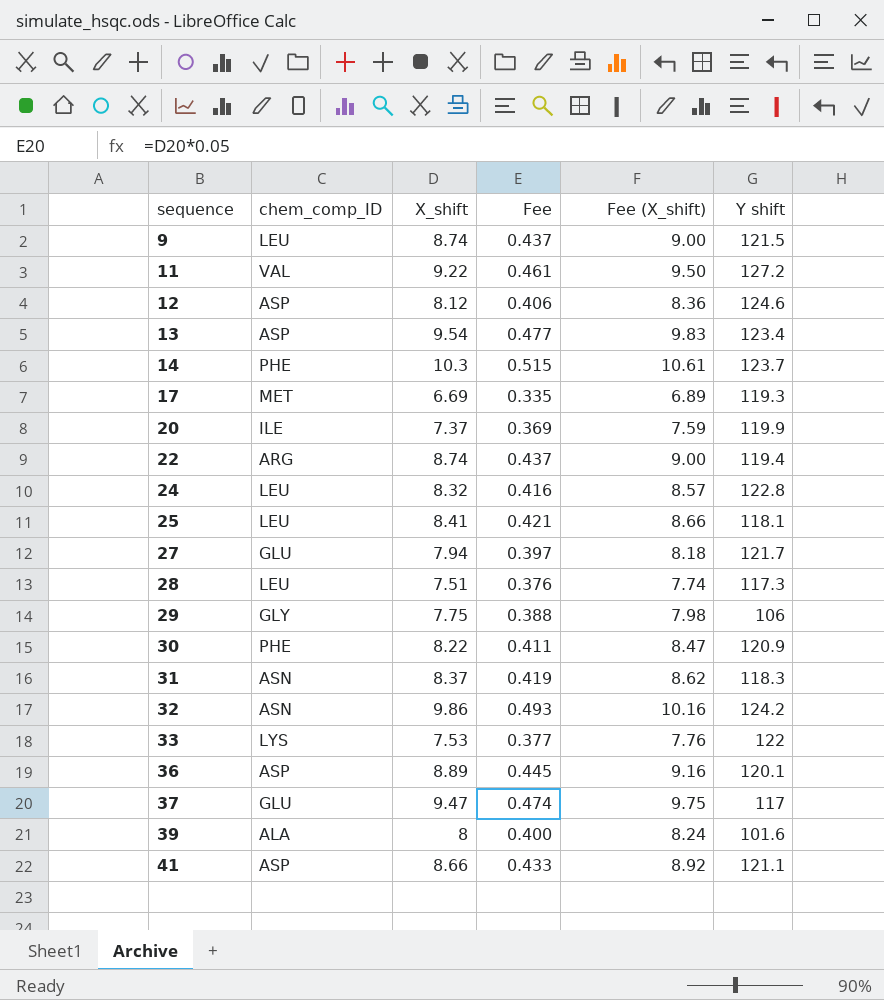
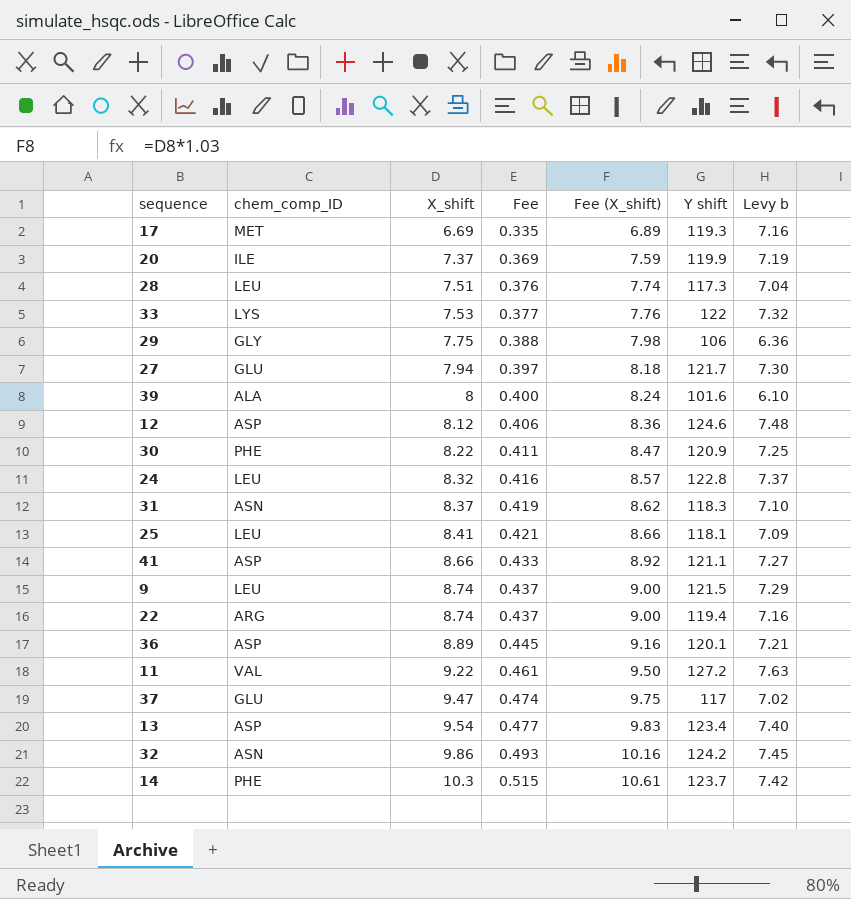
row order: sequence ascending -> X_shift ascending
column Levy b | formula: none -> [Y shift] * 0.06

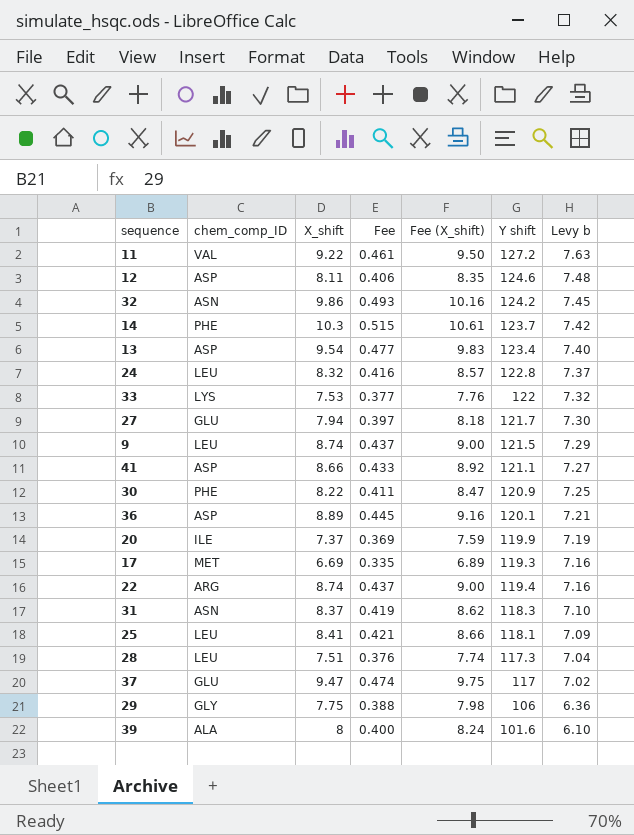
row order: X_shift ascending -> Levy b descending
12 | X_shift: 8.12 -> 8.11
12 | Fee (X_shift): 8.36 -> 8.35

